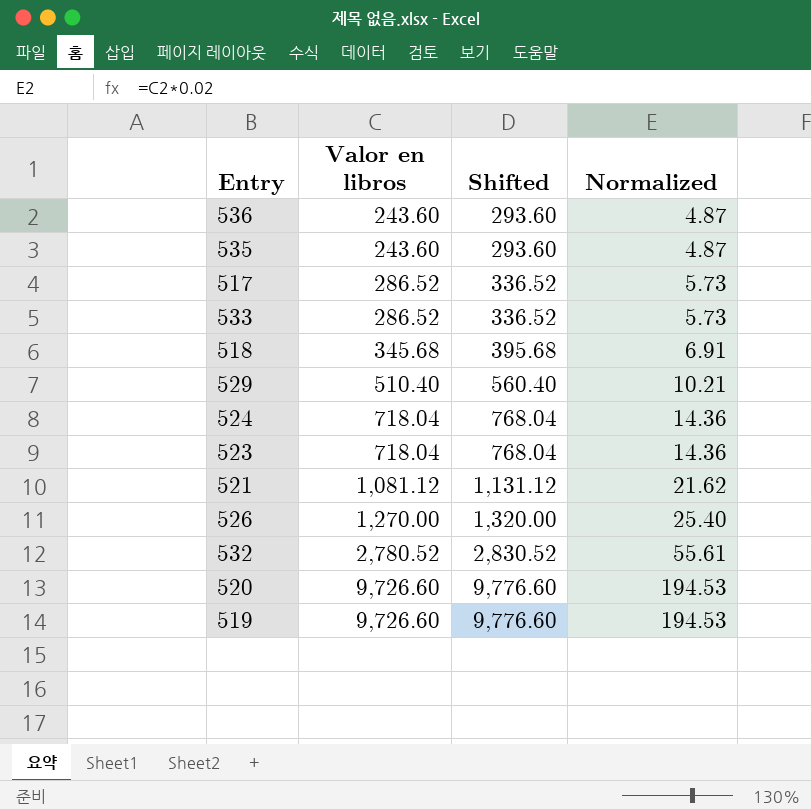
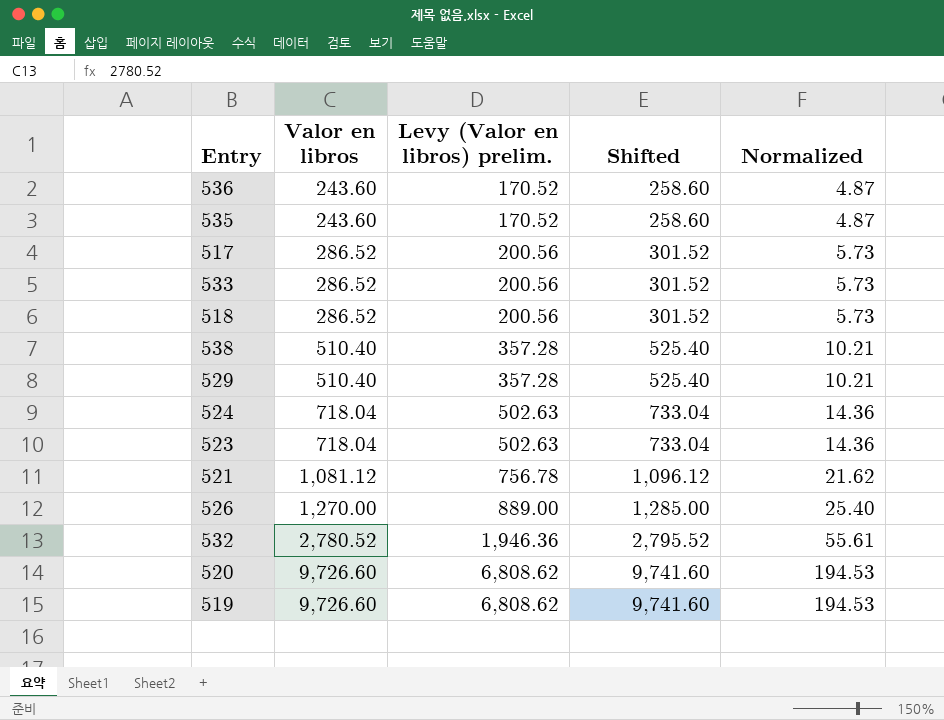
column Levy (Valor en libros) prelim. | formula: none -> [Valor en libros] * 0.7
column Shifted | formula: [Valor en libros] + 50 -> [Valor en libros] + 15
518 | Valor en libros: 345.68 -> 286.52
518 | Normalized: 6.91 -> 5.73
row 538: none -> 510.40 | 357.28 | 525.40 | 10.21

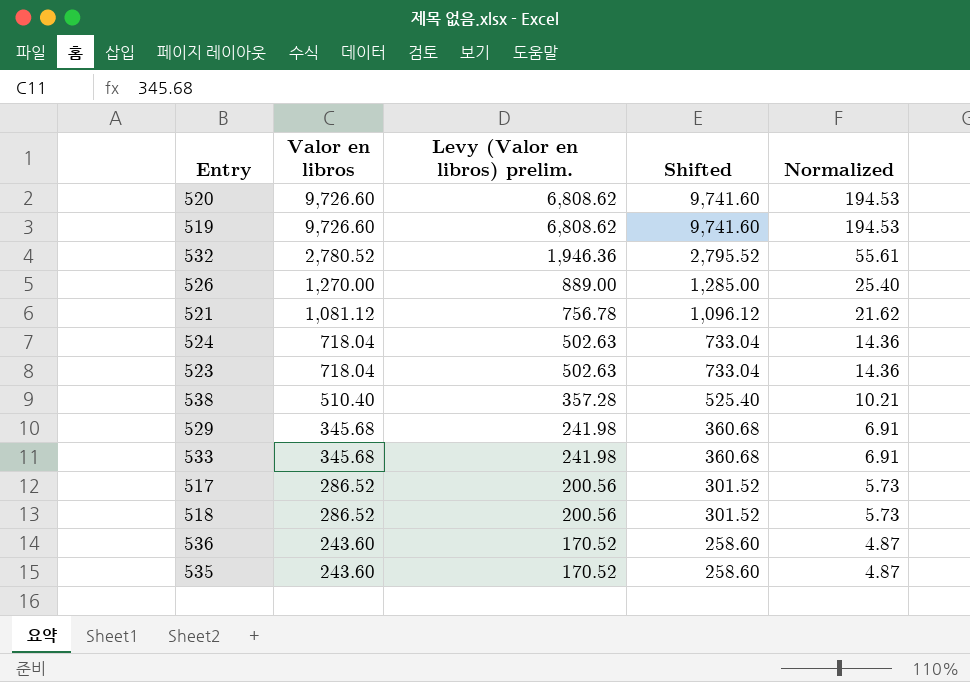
row order: Valor en libros ascending -> Valor en libros descending
529 | Valor en libros: 510.40 -> 345.68
529 | Levy (Valor en libros) prelim.: 357.28 -> 241.98
529 | Shifted: 525.40 -> 360.68
529 | Normalized: 10.21 -> 6.91
533 | Valor en libros: 286.52 -> 345.68
533 | Levy (Valor en libros) prelim.: 200.56 -> 241.98
533 | Shifted: 301.52 -> 360.68
533 | Normalized: 5.73 -> 6.91

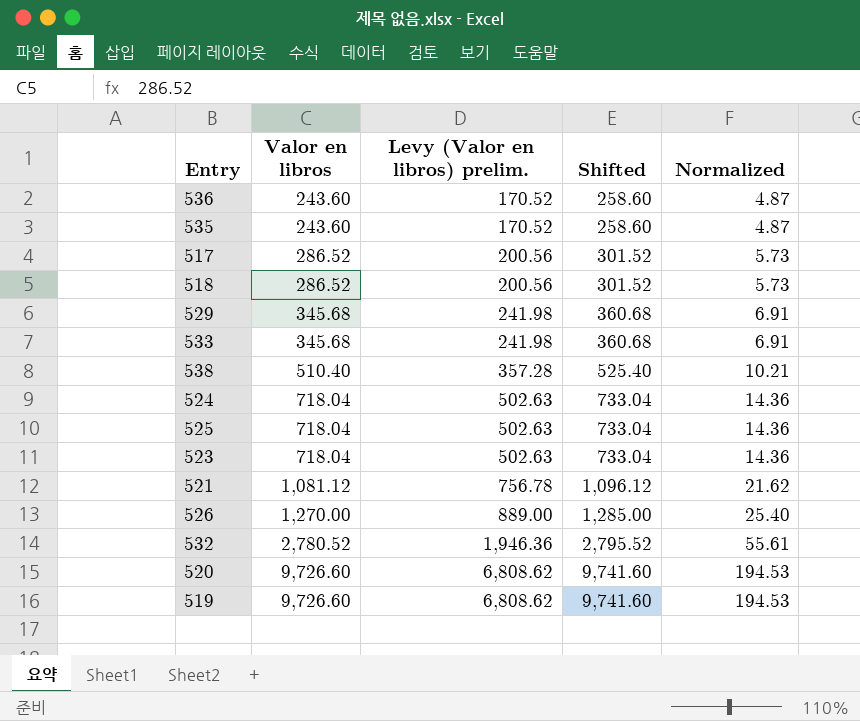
row order: Valor en libros descending -> Valor en libros ascending
row 525: none -> 718.04 | 502.63 | 733.04 | 14.36

